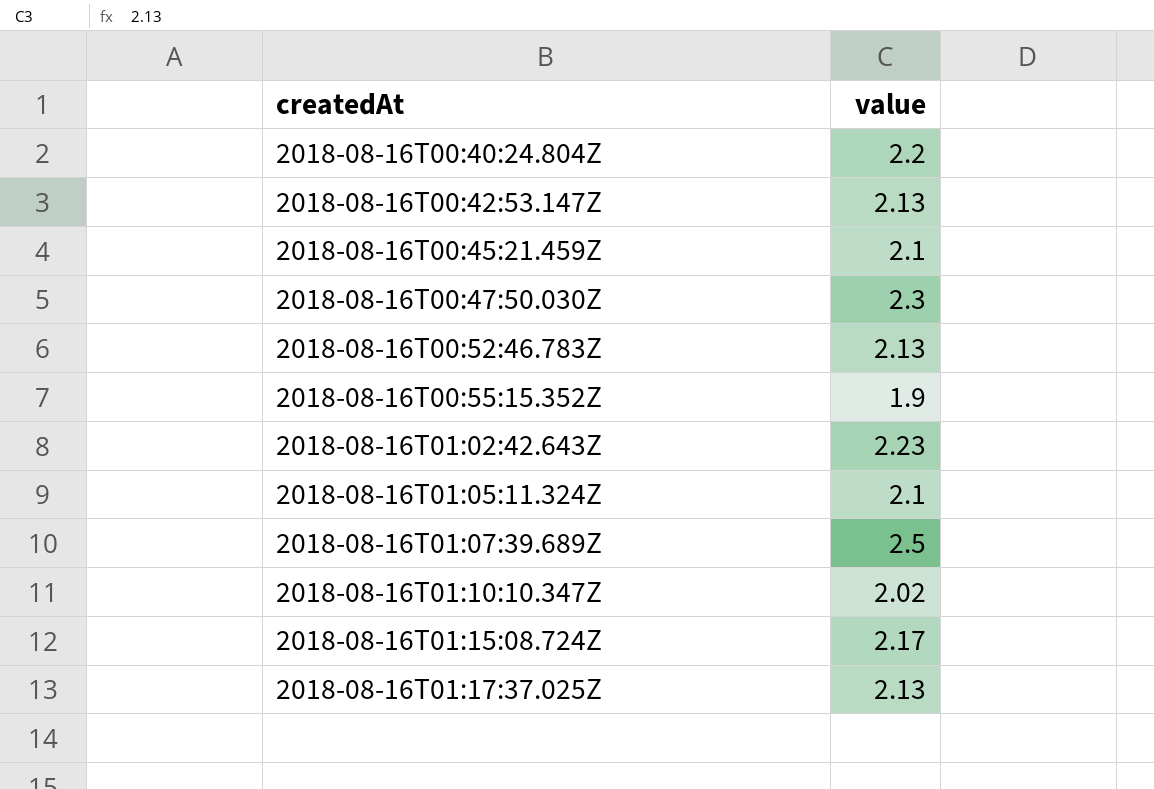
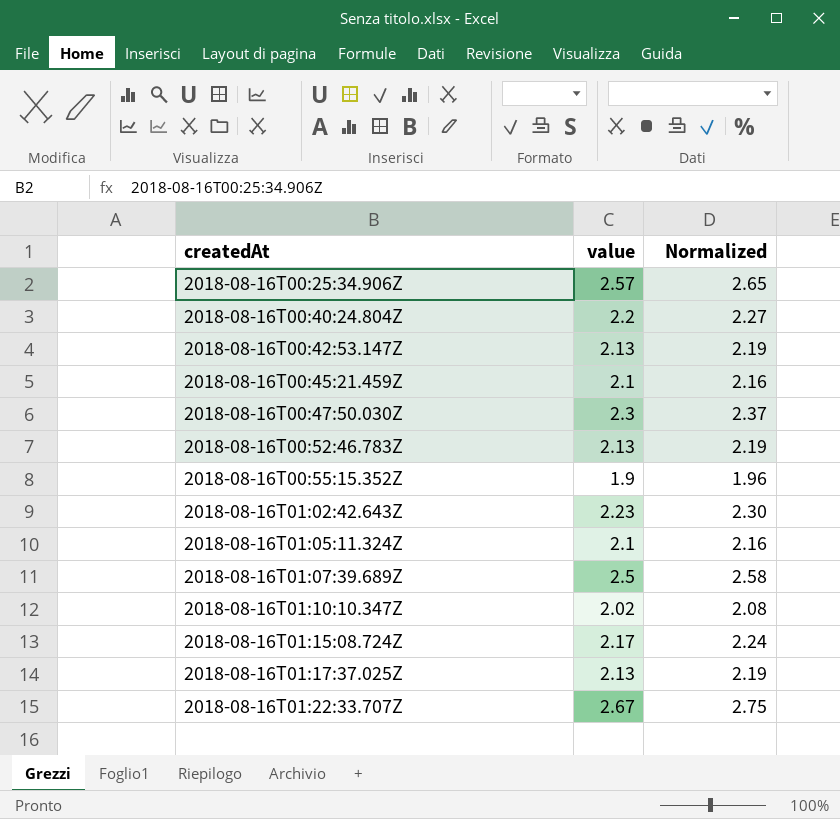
column Normalized | formula: none -> [value] * 1.03
row 2018-08-16T00:25:34.906Z: none -> 2.57 | 2.65
row 2018-08-16T01:22:33.707Z: none -> 2.67 | 2.75

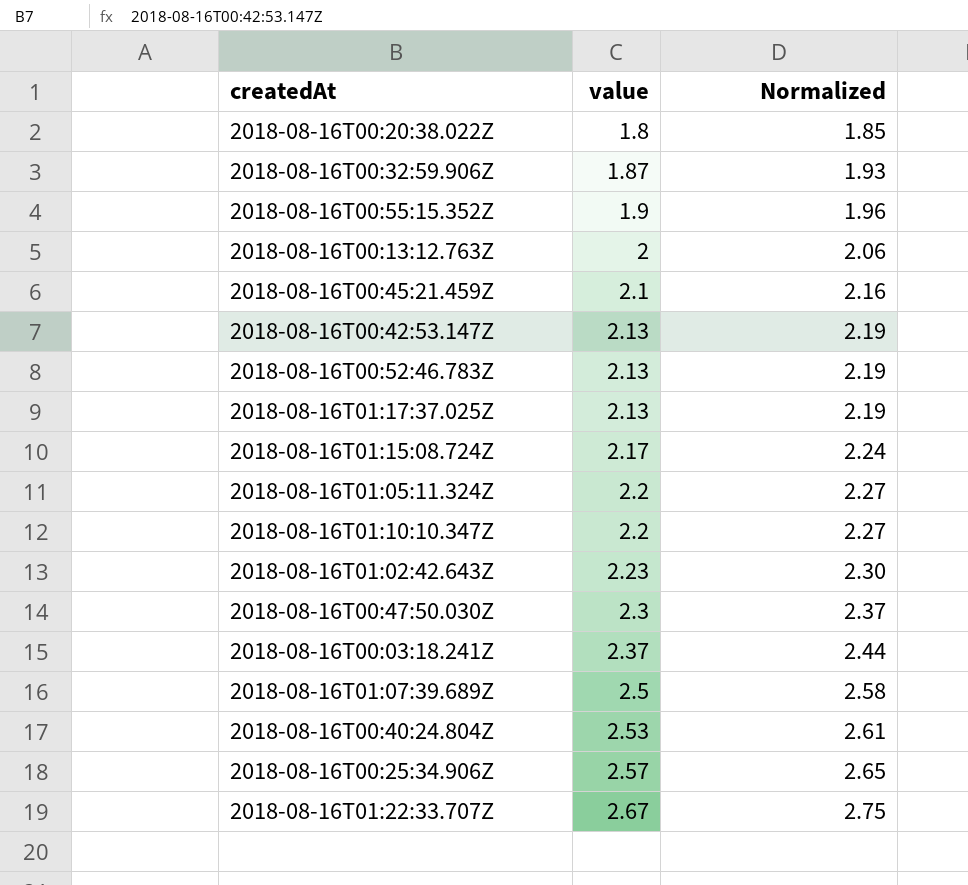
row order: createdAt ascending -> value ascending
row 2018-08-16T00:20:38.022Z: none -> 1.8 | 1.85
row 2018-08-16T00:32:59.906Z: none -> 1.87 | 1.93
row 2018-08-16T00:13:12.763Z: none -> 2 | 2.06
2018-08-16T01:05:11.324Z | value: 2.1 -> 2.2
2018-08-16T01:05:11.324Z | Normalized: 2.16 -> 2.27
2018-08-16T01:10:10.347Z | value: 2.02 -> 2.2
2018-08-16T01:10:10.347Z | Normalized: 2.08 -> 2.27
row 2018-08-16T00:03:18.241Z: none -> 2.37 | 2.44
2018-08-16T00:40:24.804Z | value: 2.2 -> 2.53
2018-08-16T00:40:24.804Z | Normalized: 2.27 -> 2.61

